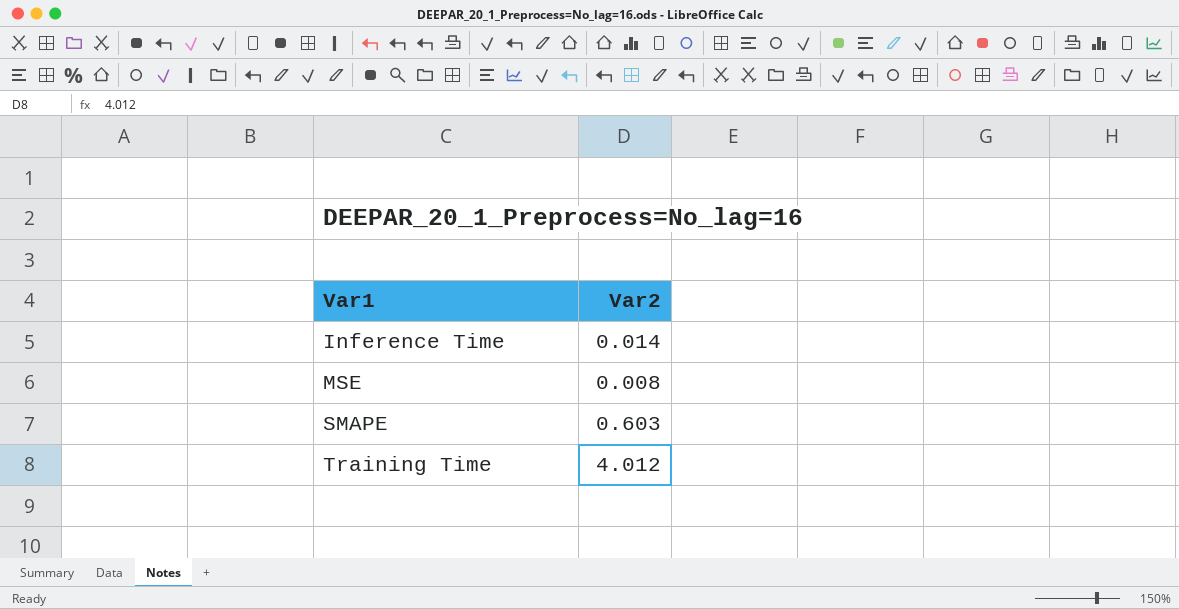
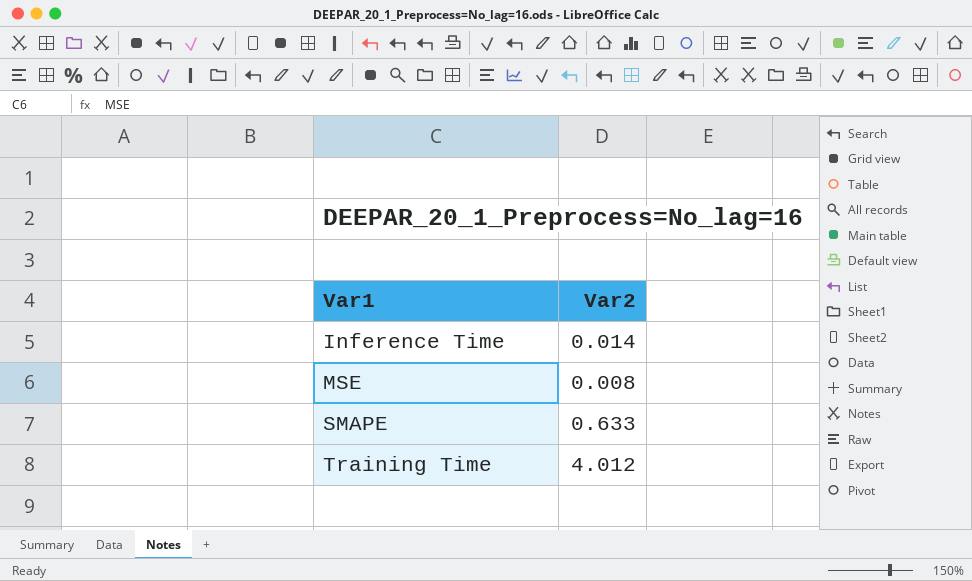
SMAPE | Var2: 0.603 -> 0.633

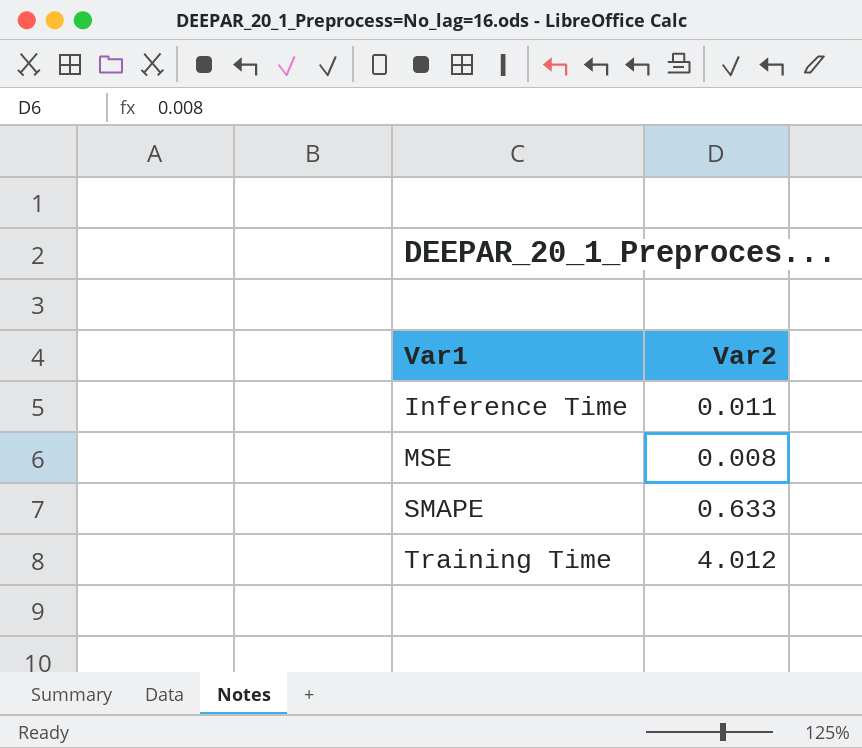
Inference Time | Var2: 0.014 -> 0.011

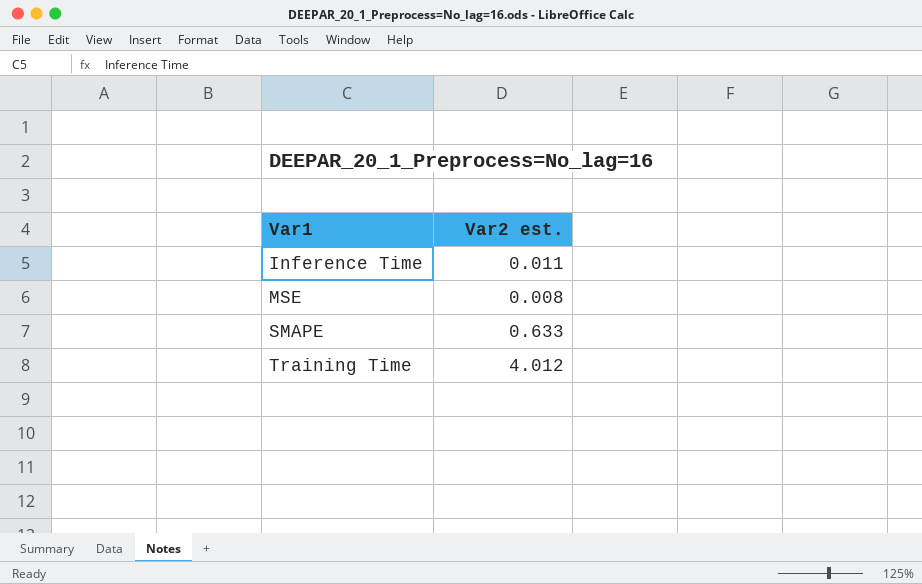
column name: Var2 -> Var2 est.

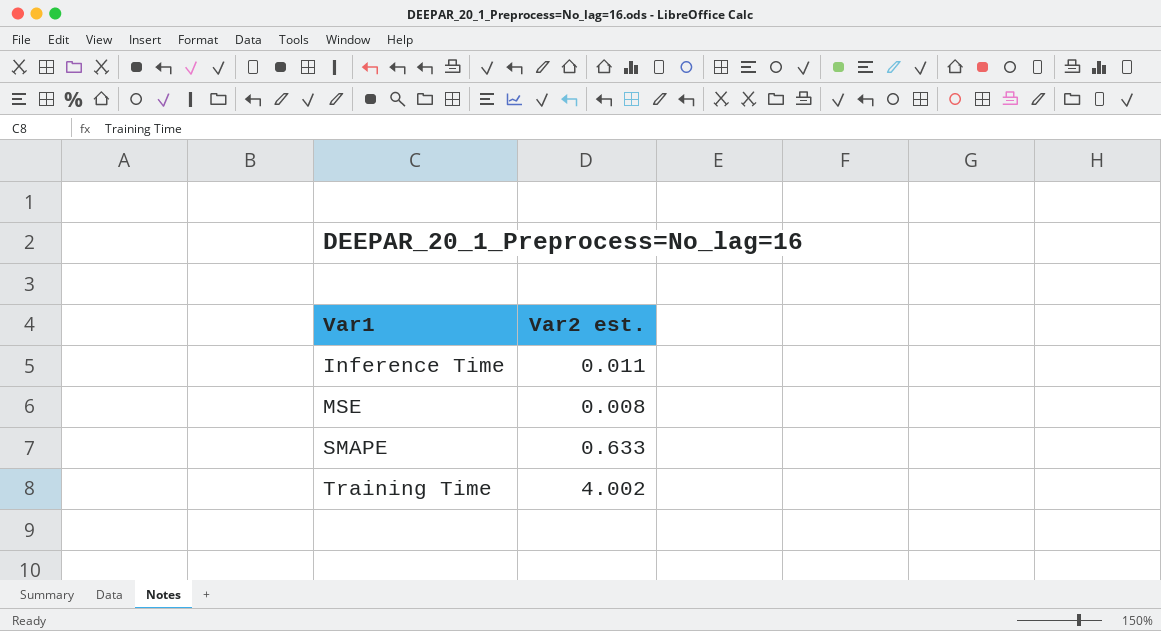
Training Time | Var2 est.: 4.012 -> 4.002

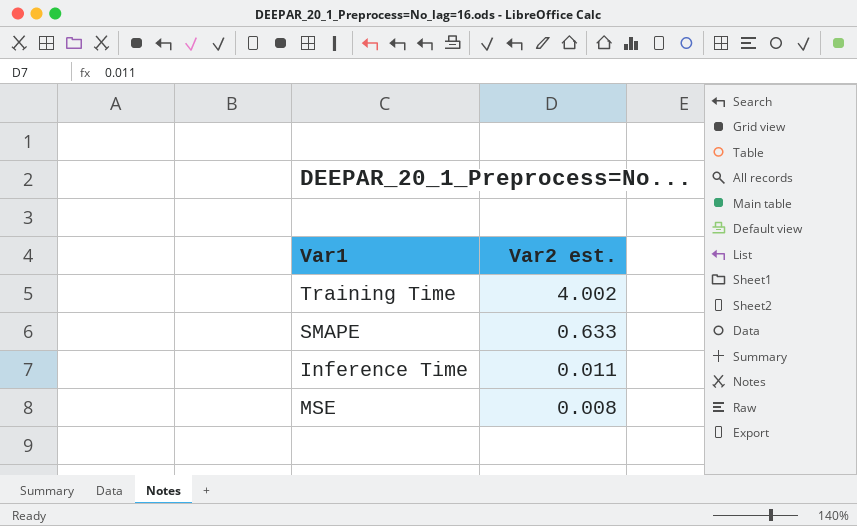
row order: Var1 ascending -> Var2 est. descending

